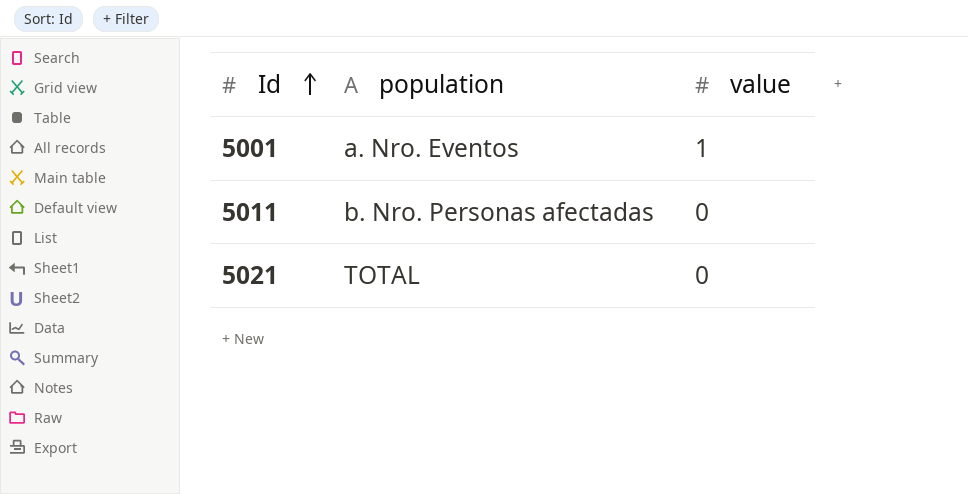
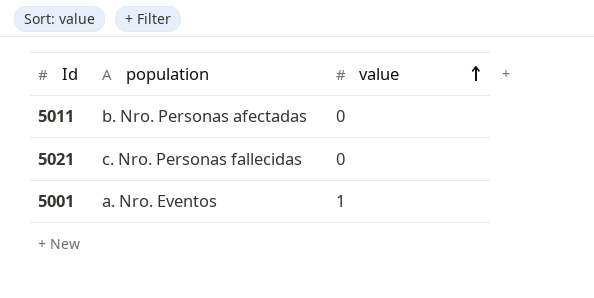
row order: Id ascending -> value ascending
5021 | population: TOTAL -> c. Nro. Personas fallecidas

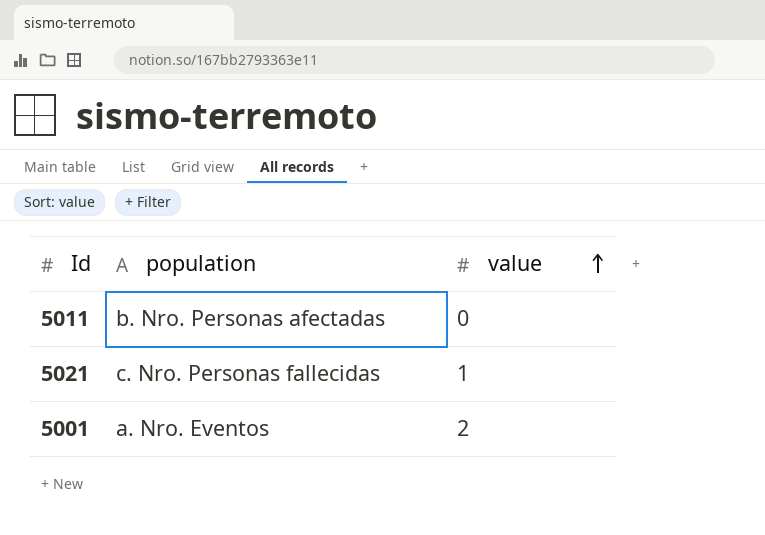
5021 | value: 0 -> 1
5001 | value: 1 -> 2

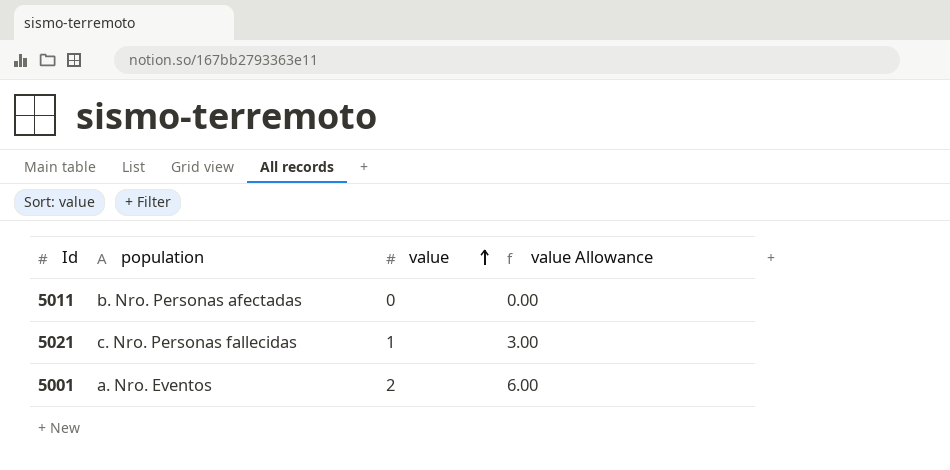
column value Allowance | formula: none -> [value] * 3

